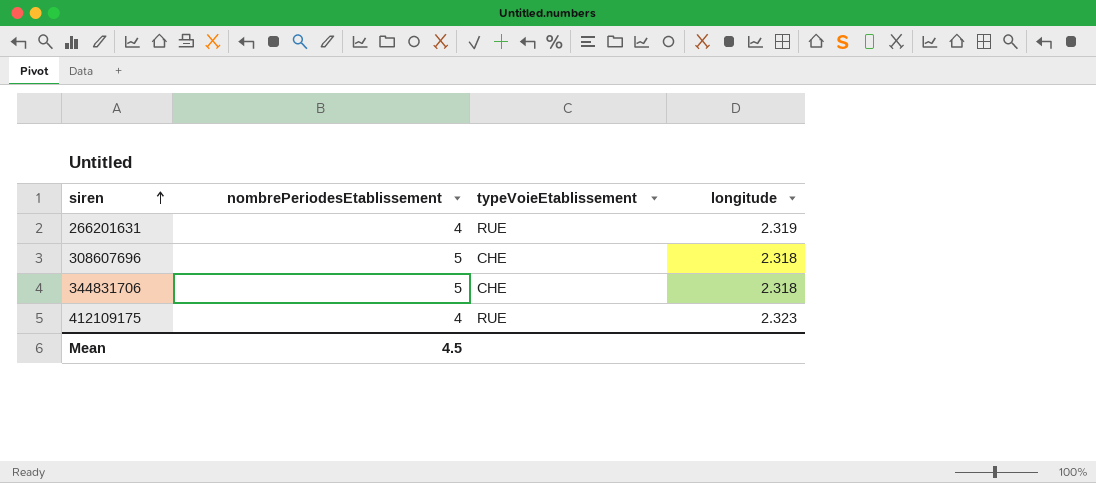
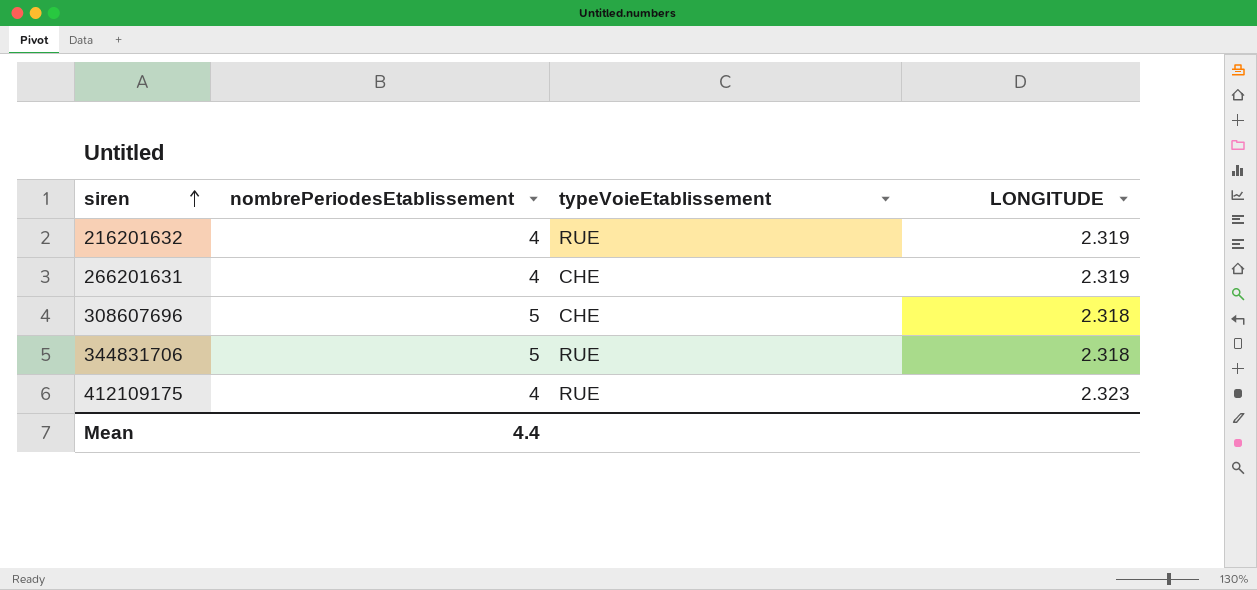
column name: longitude -> LONGITUDE
row 216201632: none -> 4 | RUE | 2.319
266201631 | typeVoieEtablissement: RUE -> CHE
344831706 | typeVoieEtablissement: CHE -> RUE
Mean | nombrePeriodesEtablissement: 4.5 -> 4.4

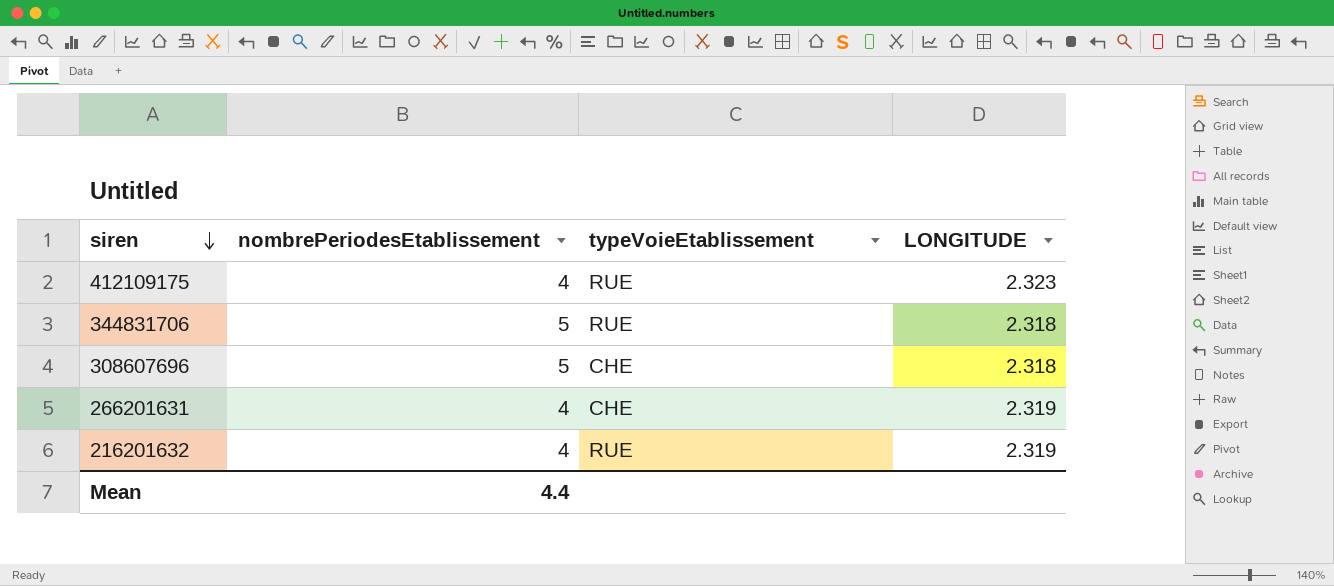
row order: siren ascending -> siren descending

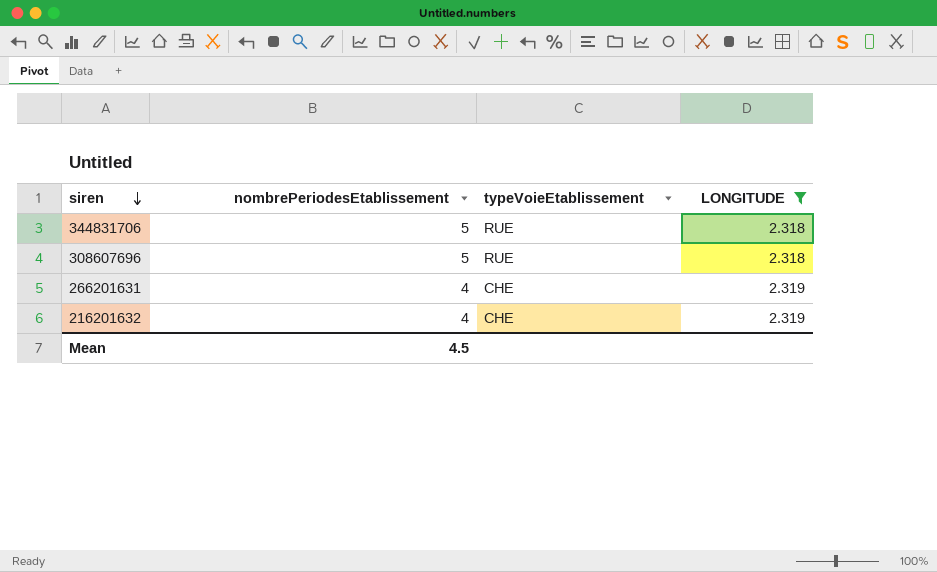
filter: none -> LONGITUDE != 2.323
308607696 | typeVoieEtablissement: CHE -> RUE
216201632 | typeVoieEtablissement: RUE -> CHE
Mean | nombrePeriodesEtablissement: 4.4 -> 4.5

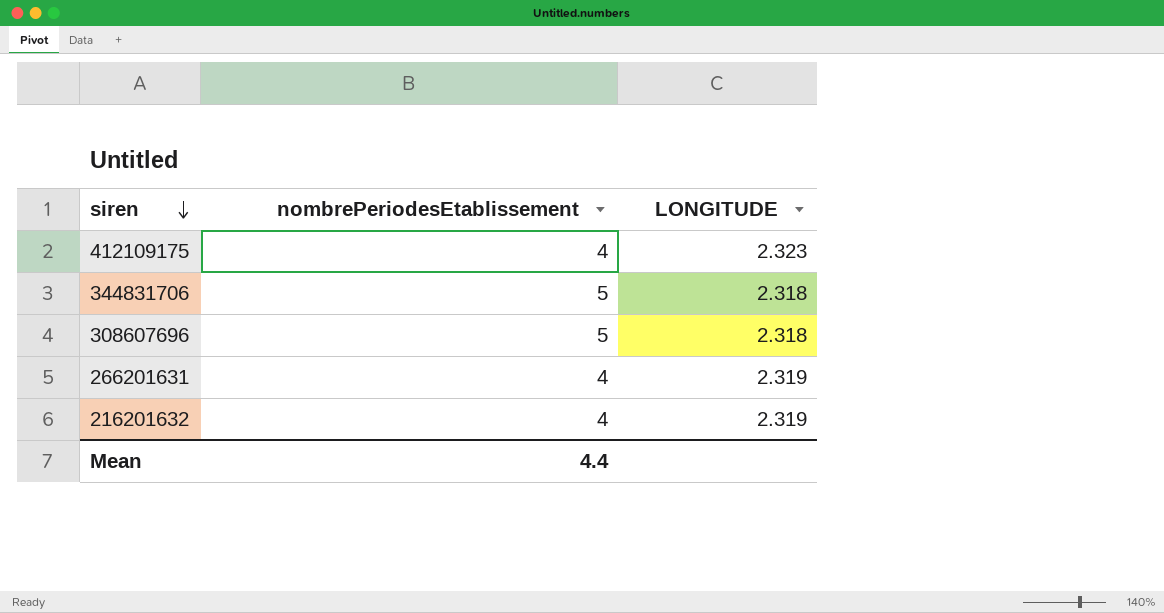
filter: LONGITUDE != 2.323 -> none
column typeVoieEtablissement | position: 3 -> none
Mean | nombrePeriodesEtablissement: 4.5 -> 4.4

